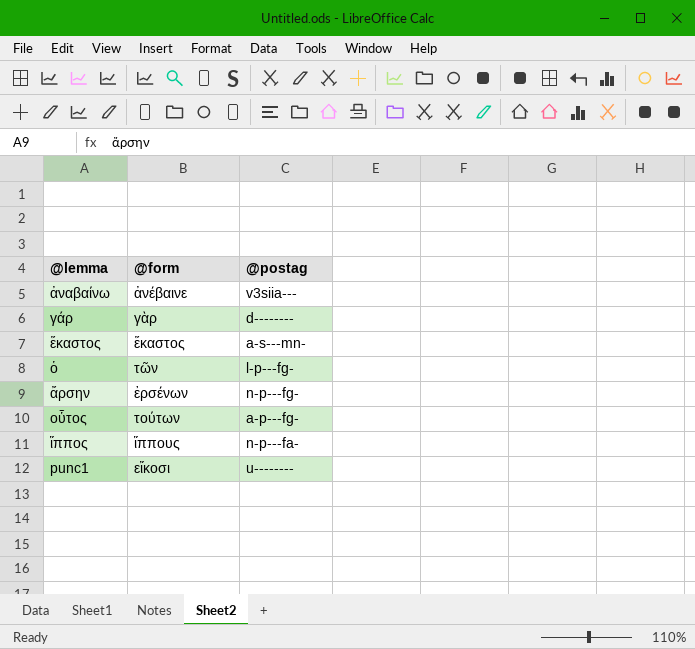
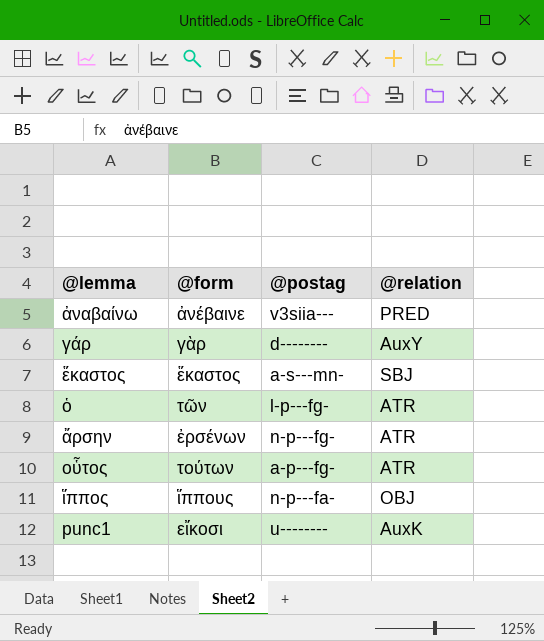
column @relation | position: none -> 4

